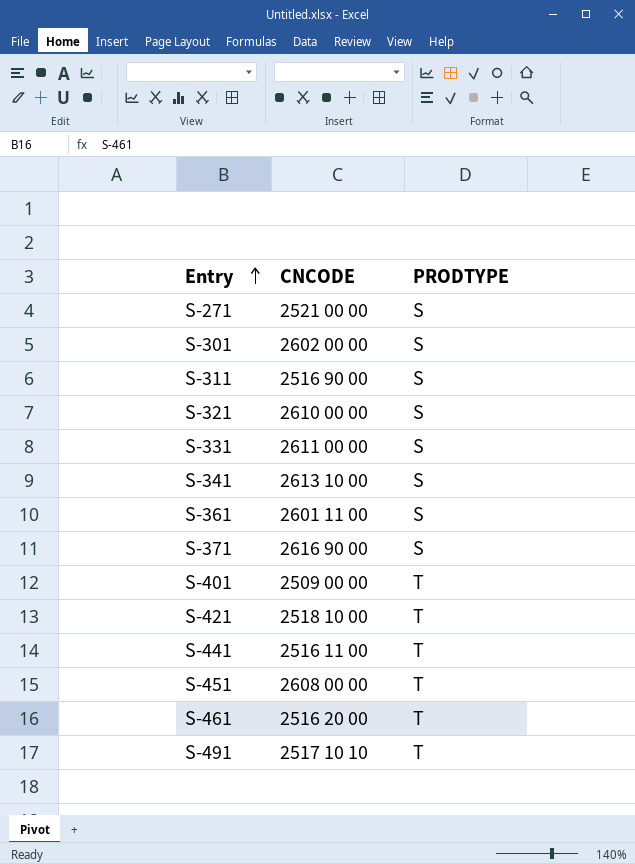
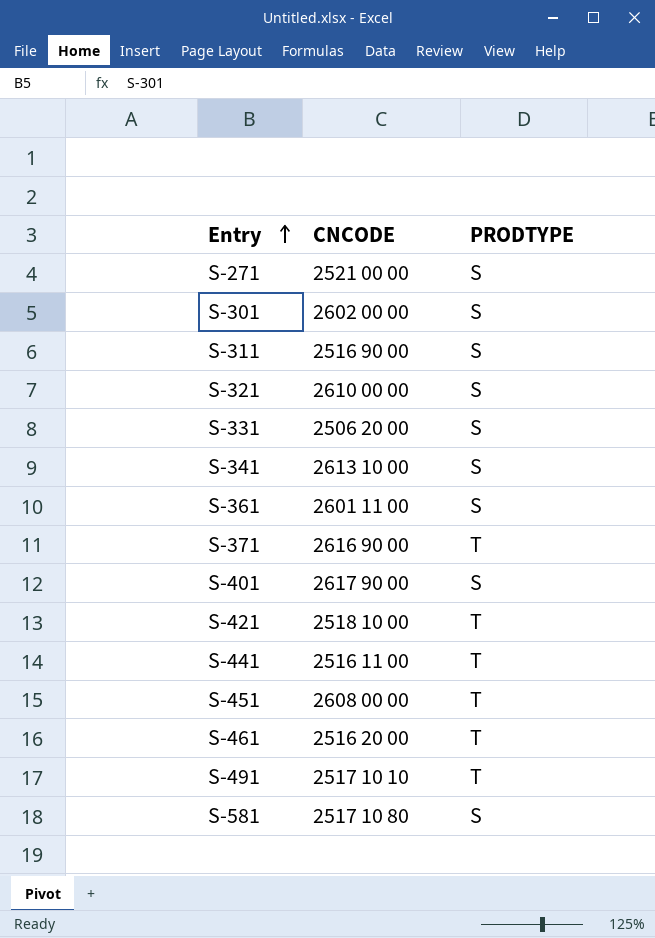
S-331 | CNCODE: 2611 00 00 -> 2506 20 00
S-371 | PRODTYPE: S -> T
S-401 | CNCODE: 2509 00 00 -> 2617 90 00
S-401 | PRODTYPE: T -> S
row S-581: none -> 2517 10 80 | S

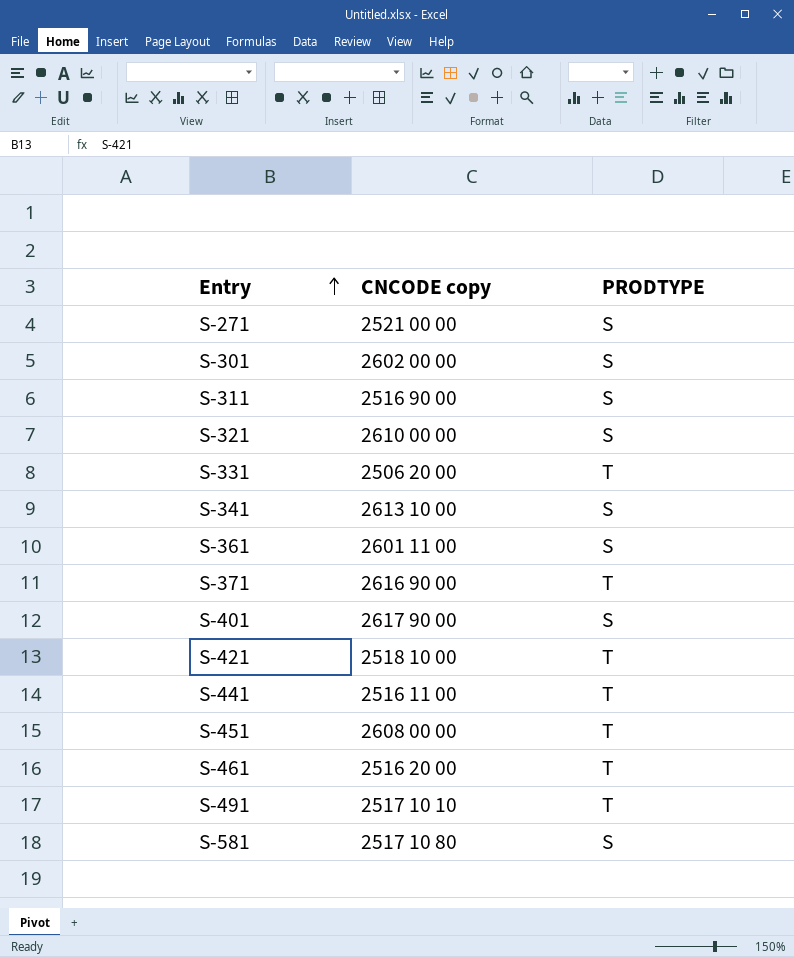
column name: CNCODE -> CNCODE copy
S-331 | PRODTYPE: S -> T

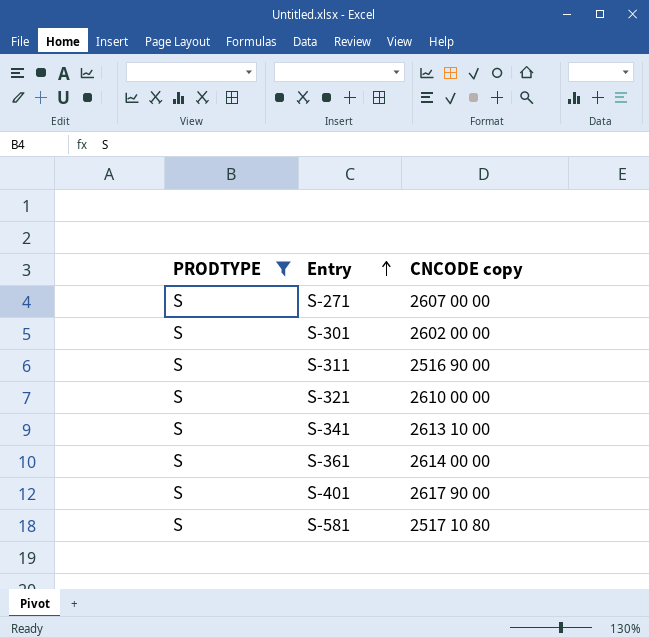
filter: none -> PRODTYPE = S
column PRODTYPE | position: 3 -> 1
S-271 | CNCODE copy: 2521 00 00 -> 2607 00 00
S-361 | CNCODE copy: 2601 11 00 -> 2614 00 00

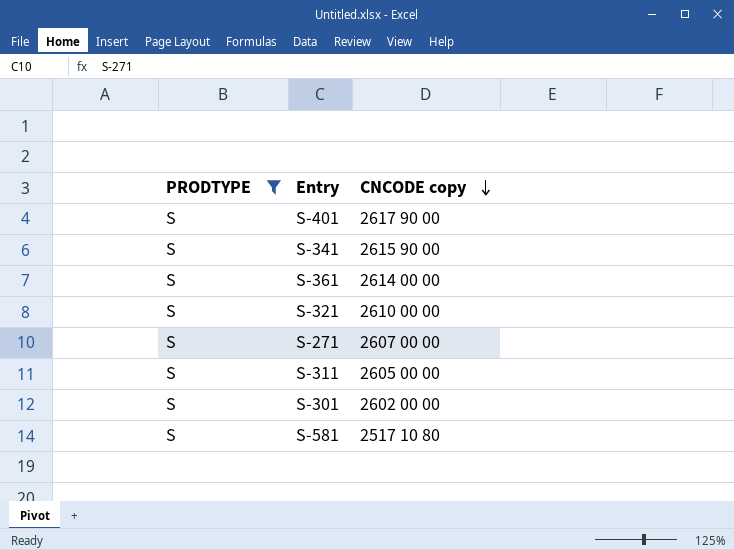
row order: Entry ascending -> CNCODE copy descending
S-341 | CNCODE copy: 2613 10 00 -> 2615 90 00
S-311 | CNCODE copy: 2516 90 00 -> 2605 00 00

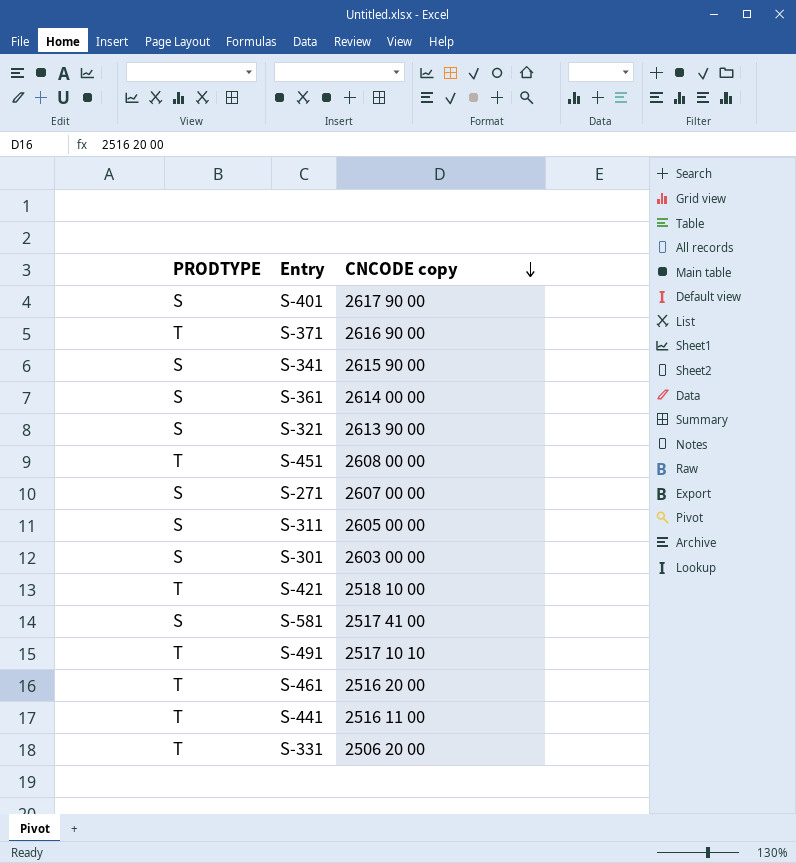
filter: PRODTYPE = S -> none
S-321 | CNCODE copy: 2610 00 00 -> 2613 90 00
S-301 | CNCODE copy: 2602 00 00 -> 2603 00 00
S-581 | CNCODE copy: 2517 10 80 -> 2517 41 00

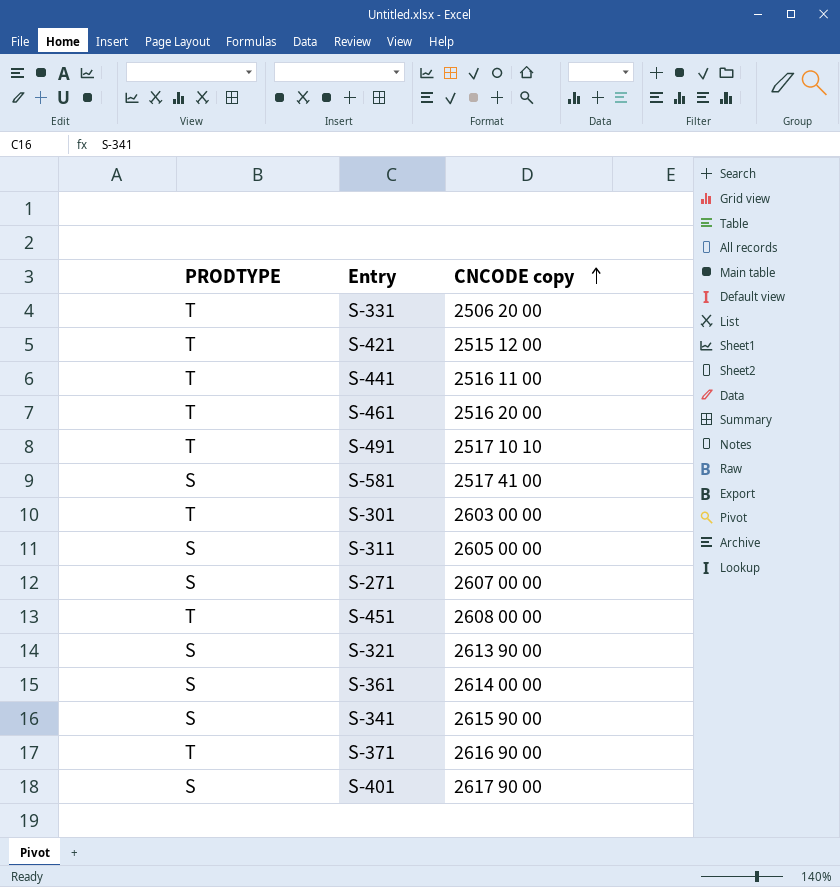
row order: CNCODE copy descending -> CNCODE copy ascending
S-421 | CNCODE copy: 2518 10 00 -> 2515 12 00
S-301 | PRODTYPE: S -> T

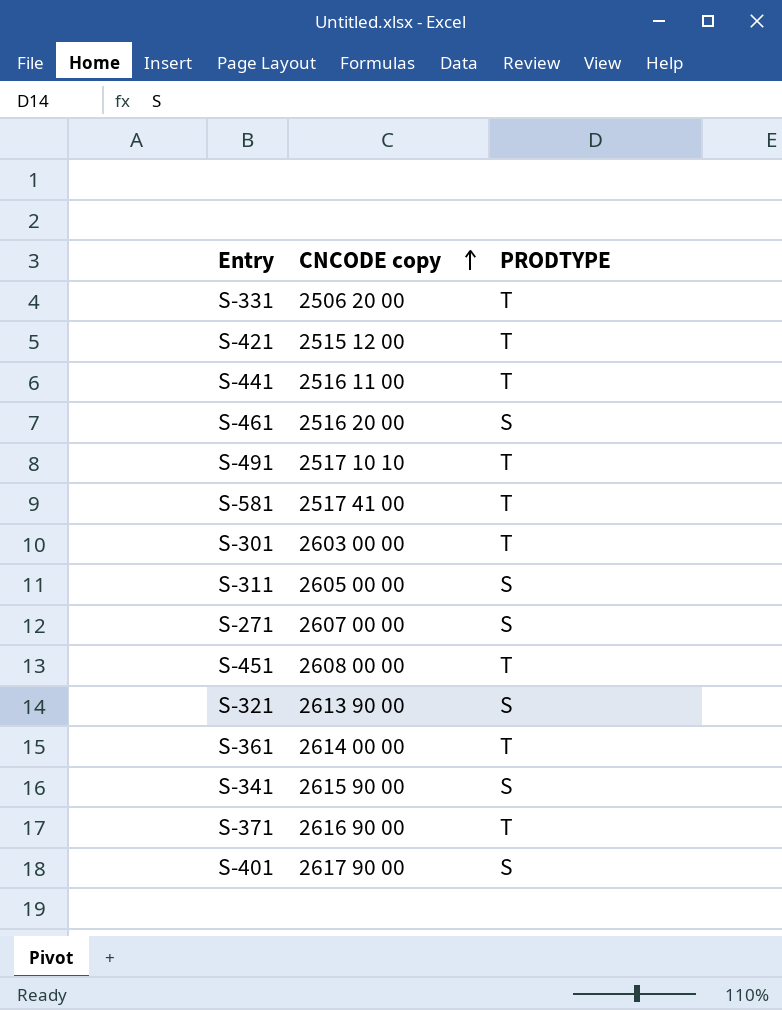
column PRODTYPE | position: 1 -> 3
S-461 | PRODTYPE: T -> S
S-581 | PRODTYPE: S -> T
S-361 | PRODTYPE: S -> T

